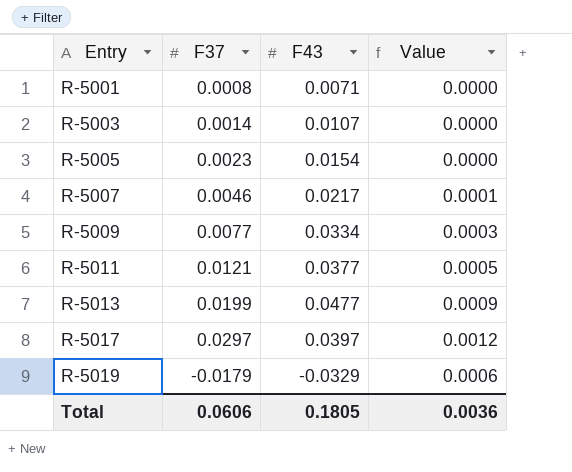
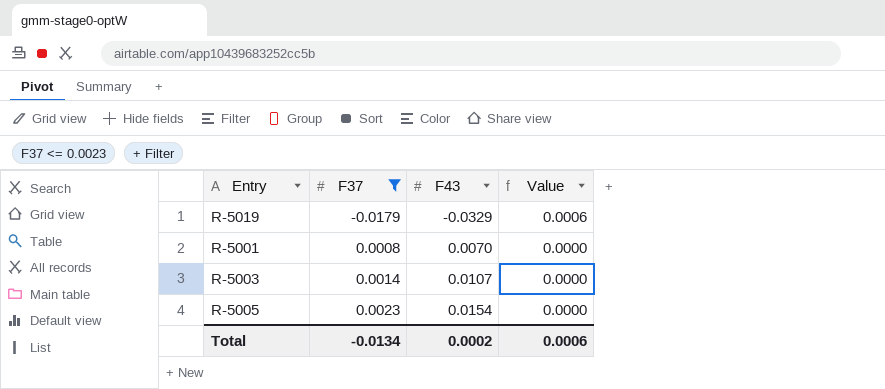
filter: none -> F37 <= 0.0023
row order: Entry ascending -> F37 ascending
R-5001 | F43: 0.0071 -> 0.0070
Total | F37: 0.0606 -> -0.0134
Total | F43: 0.1805 -> 0.0002
Total | Value: 0.0036 -> 0.0006

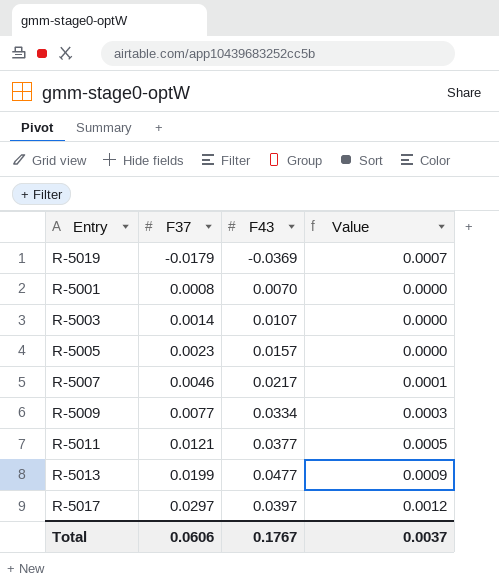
filter: F37 <= 0.0023 -> none
R-5019 | F43: -0.0329 -> -0.0369
R-5019 | Value: 0.0006 -> 0.0007
R-5005 | F43: 0.0154 -> 0.0157
Total | F37: -0.0134 -> 0.0606
Total | F43: 0.0002 -> 0.1767
Total | Value: 0.0006 -> 0.0037

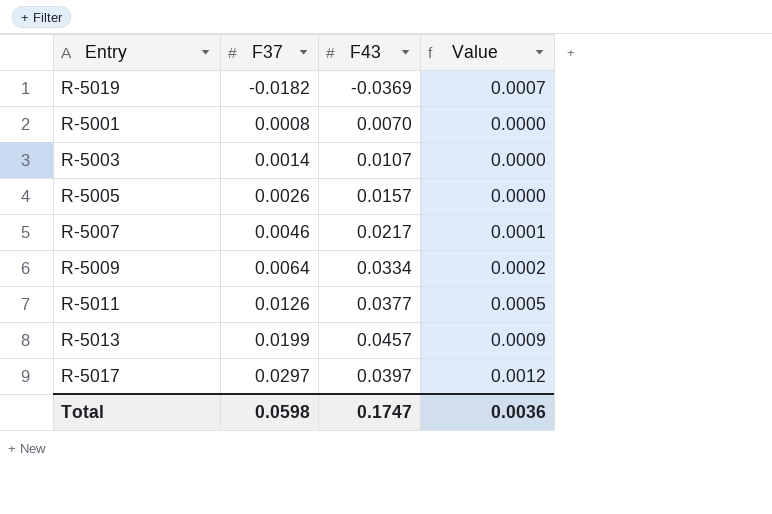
R-5019 | F37: -0.0179 -> -0.0182
R-5005 | F37: 0.0023 -> 0.0026
R-5009 | F37: 0.0077 -> 0.0064
R-5009 | Value: 0.0003 -> 0.0002
R-5011 | F37: 0.0121 -> 0.0126
R-5013 | F43: 0.0477 -> 0.0457
Total | F37: 0.0606 -> 0.0598
Total | F43: 0.1767 -> 0.1747
Total | Value: 0.0037 -> 0.0036

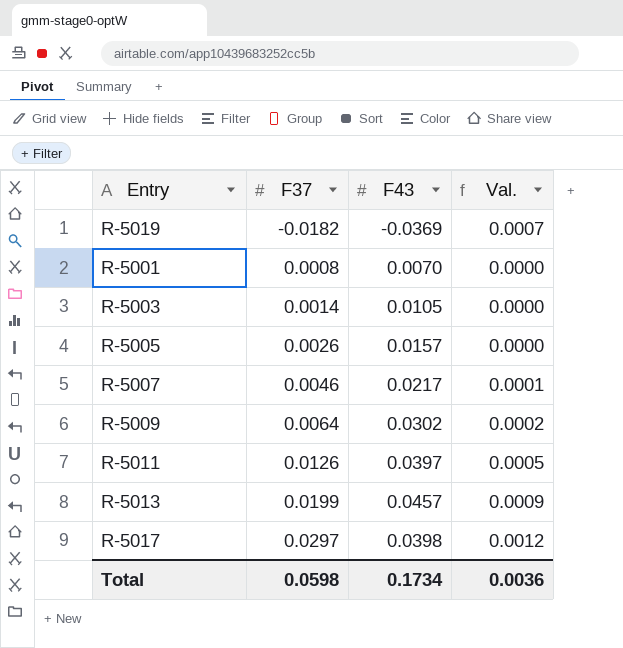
column name: Value -> Val.
R-5003 | F43: 0.0107 -> 0.0105
R-5009 | F43: 0.0334 -> 0.0302
R-5011 | F43: 0.0377 -> 0.0397
R-5017 | F43: 0.0397 -> 0.0398
Total | F43: 0.1747 -> 0.1734

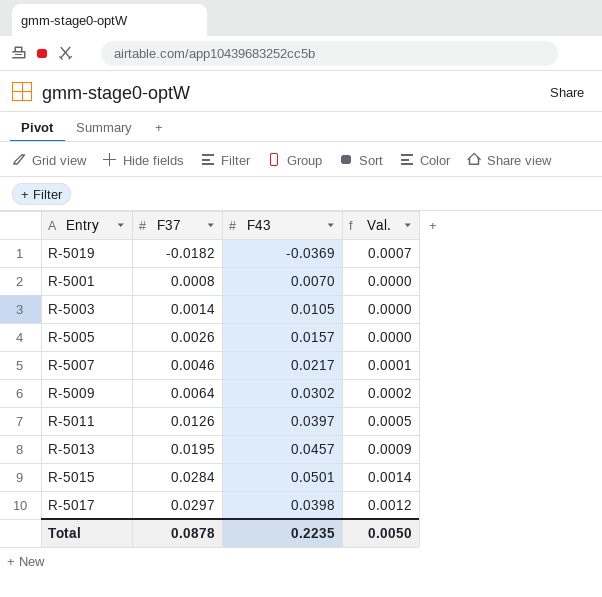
R-5013 | F37: 0.0199 -> 0.0195
row R-5015: none -> 0.0284 | 0.0501 | 0.0014
Total | F37: 0.0598 -> 0.0878
Total | F43: 0.1734 -> 0.2235
Total | Val.: 0.0036 -> 0.0050

